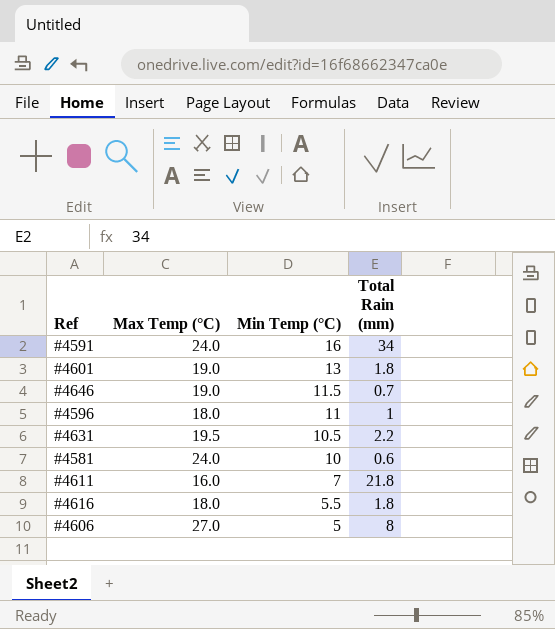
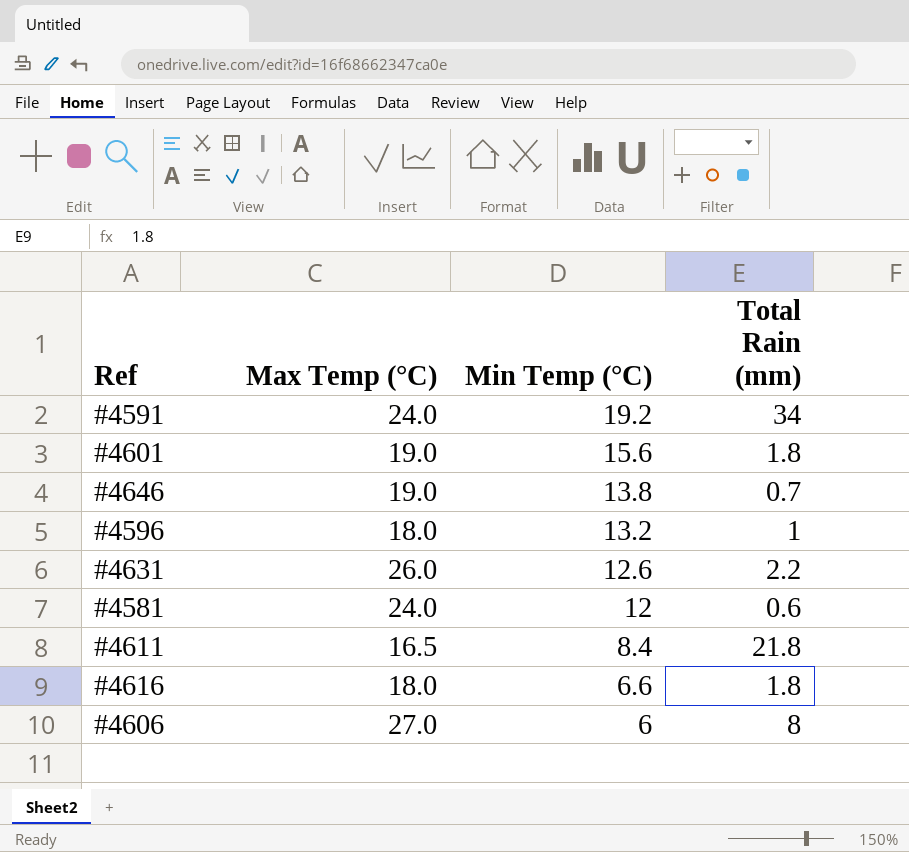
#4591 | Min Temp (°C): 16 -> 19.2
#4601 | Min Temp (°C): 13 -> 15.6
#4646 | Min Temp (°C): 11.5 -> 13.8
#4596 | Min Temp (°C): 11 -> 13.2
#4631 | Max Temp (°C): 19.5 -> 26.0
#4631 | Min Temp (°C): 10.5 -> 12.6
#4581 | Min Temp (°C): 10 -> 12
#4611 | Max Temp (°C): 16.0 -> 16.5
#4611 | Min Temp (°C): 7 -> 8.4
#4616 | Min Temp (°C): 5.5 -> 6.6
#4606 | Min Temp (°C): 5 -> 6

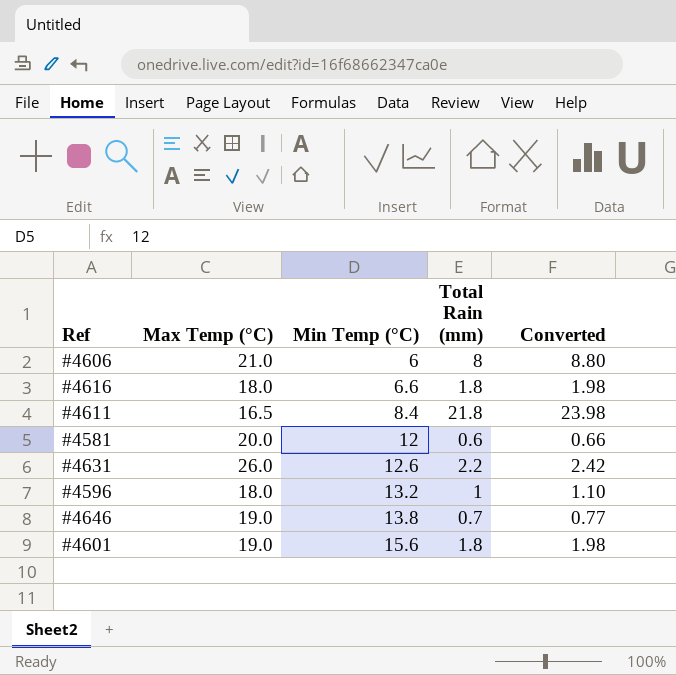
row order: Min Temp (°C) descending -> Min Temp (°C) ascending
column Converted | formula: none -> [Total Rain (mm)] * 1.1
row #4591: 24.0 | 19.2 | 34 -> none
#4606 | Max Temp (°C): 27.0 -> 21.0
#4581 | Max Temp (°C): 24.0 -> 20.0

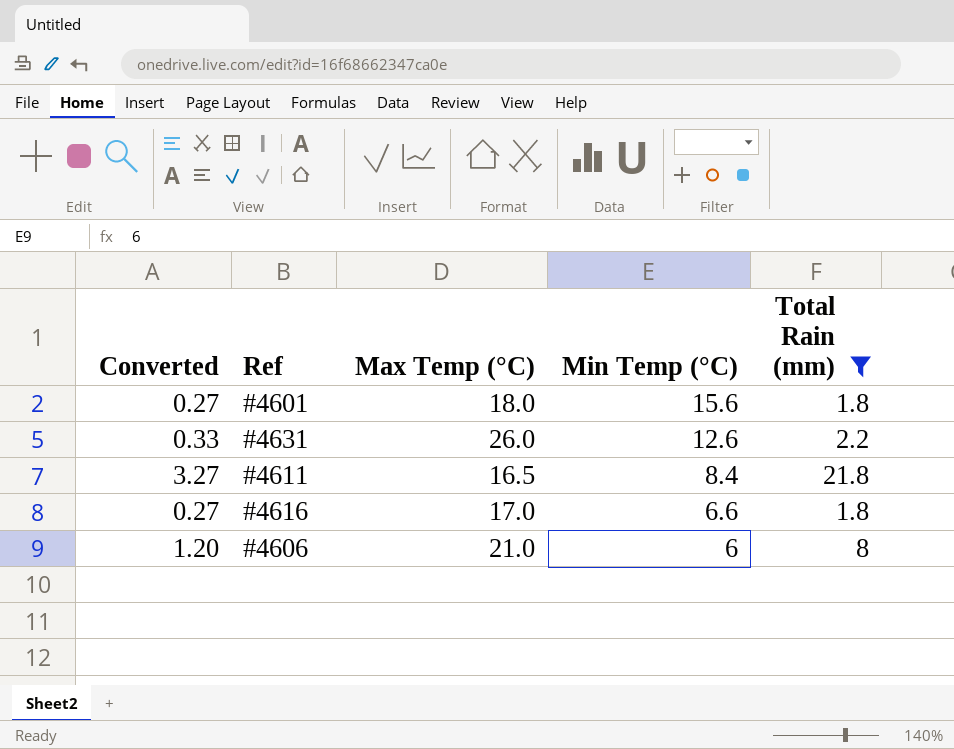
filter: none -> Total Rain (mm) >= 1.8
row order: Min Temp (°C) ascending -> Min Temp (°C) descending
column Converted | formula: [Total Rain (mm)] * 1.1 -> [Total Rain (mm)] * 0.15
column Converted | position: 5 -> 1
#4601 | Max Temp (°C): 19.0 -> 18.0
#4616 | Max Temp (°C): 18.0 -> 17.0

